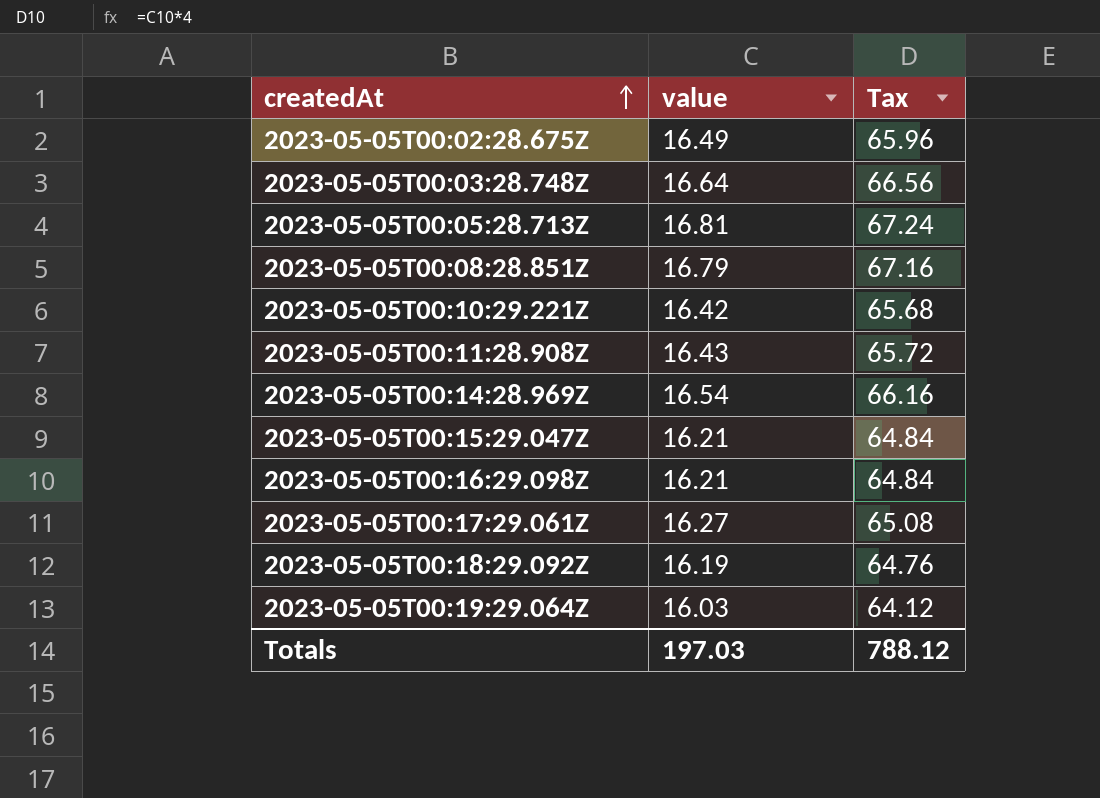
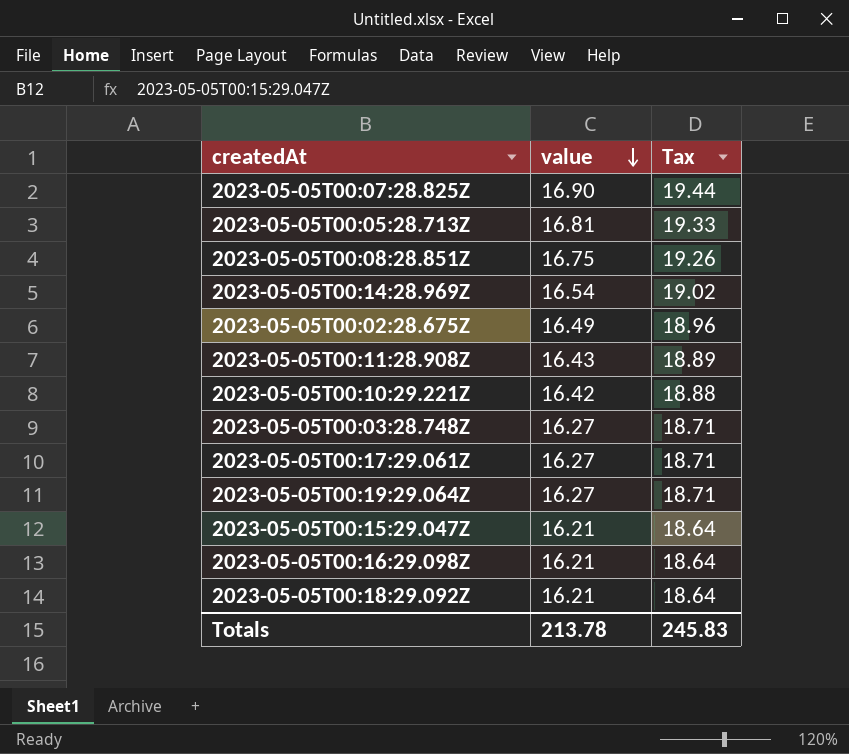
row order: createdAt ascending -> value descending
column Tax | formula: [value] * 4 -> [value] * 1.15
row 2023-05-05T00:07:28.825Z: none -> 16.90 | 19.44
2023-05-05T00:08:28.851Z | value: 16.79 -> 16.75
2023-05-05T00:03:28.748Z | value: 16.64 -> 16.27
2023-05-05T00:19:29.064Z | value: 16.03 -> 16.27
2023-05-05T00:18:29.092Z | value: 16.19 -> 16.21
Totals | value: 197.03 -> 213.78
Totals | Tax: 788.12 -> 245.83

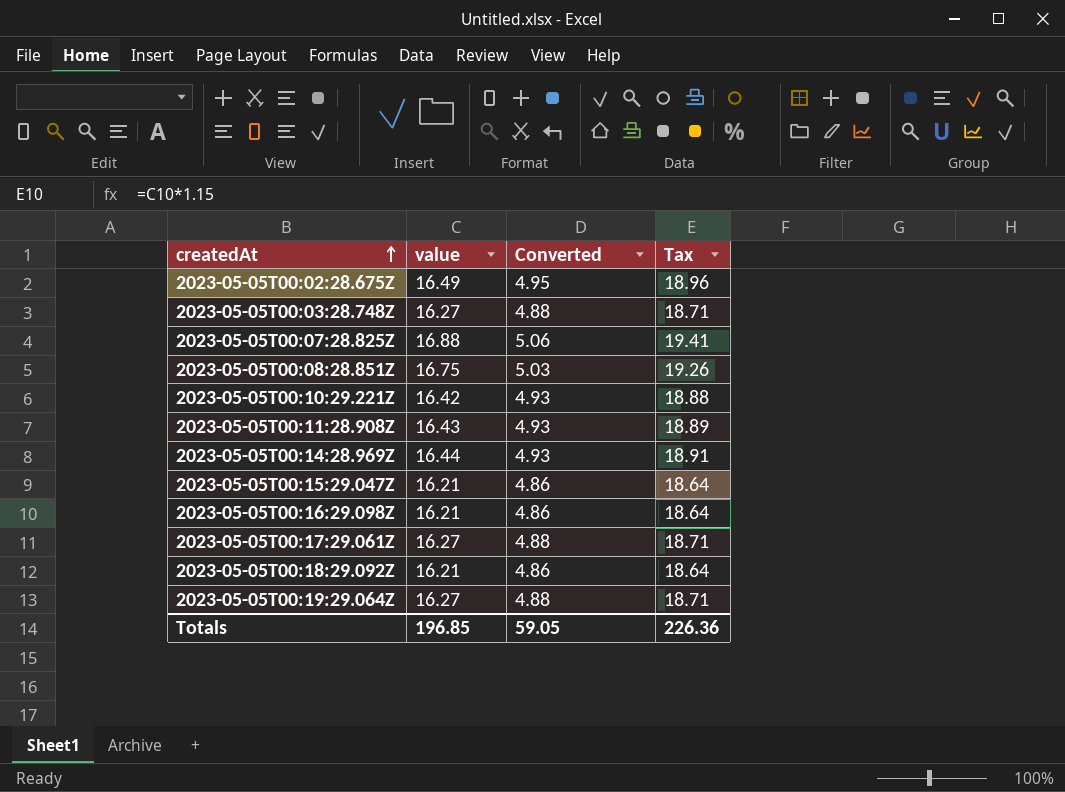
row order: value descending -> createdAt ascending
column Converted | formula: none -> [value] * 0.3
row 2023-05-05T00:05:28.713Z: 16.81 | 19.33 -> none
2023-05-05T00:07:28.825Z | value: 16.90 -> 16.88
2023-05-05T00:07:28.825Z | Tax: 19.44 -> 19.41
2023-05-05T00:14:28.969Z | value: 16.54 -> 16.44
2023-05-05T00:14:28.969Z | Tax: 19.02 -> 18.91
Totals | value: 213.78 -> 196.85
Totals | Tax: 245.83 -> 226.36

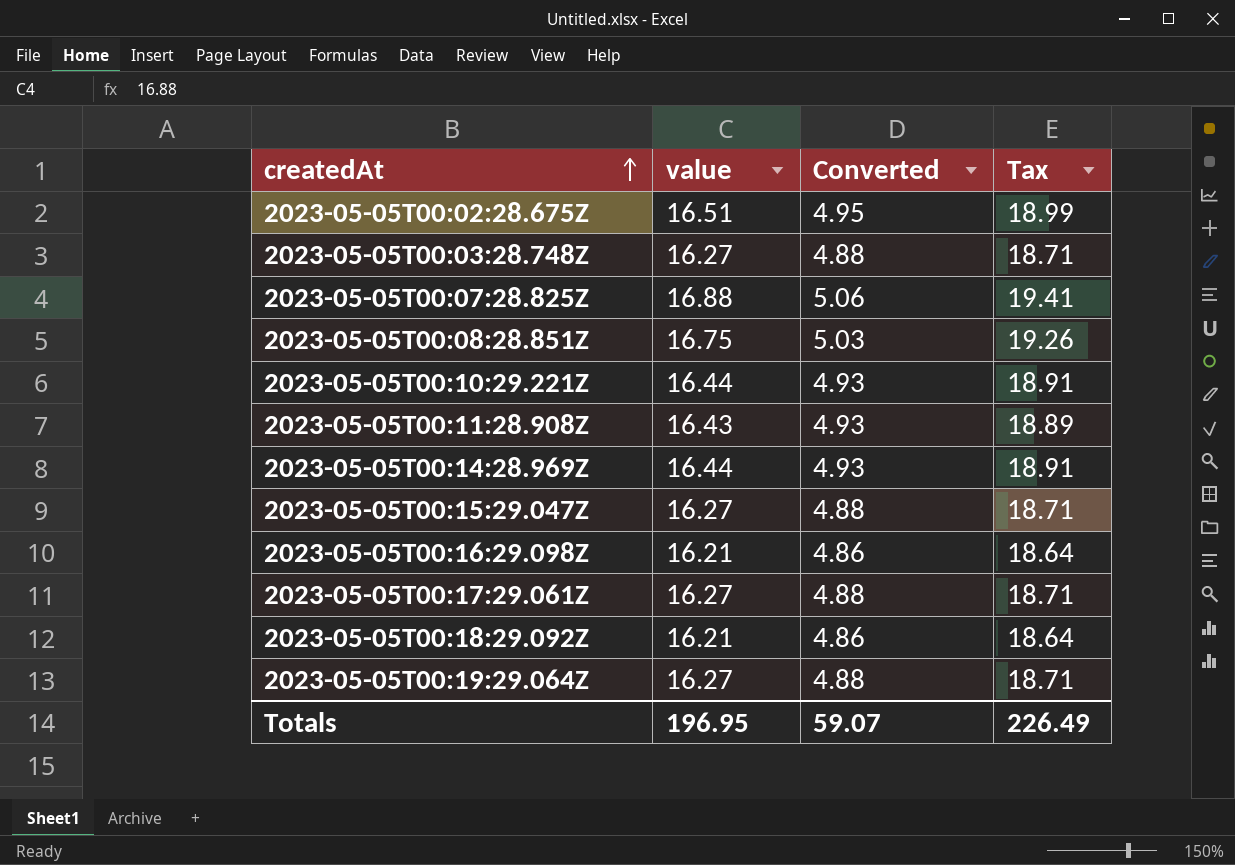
2023-05-05T00:02:28.675Z | value: 16.49 -> 16.51
2023-05-05T00:02:28.675Z | Tax: 18.96 -> 18.99
2023-05-05T00:10:29.221Z | value: 16.42 -> 16.44
2023-05-05T00:10:29.221Z | Tax: 18.88 -> 18.91
2023-05-05T00:15:29.047Z | value: 16.21 -> 16.27
2023-05-05T00:15:29.047Z | Converted: 4.86 -> 4.88
2023-05-05T00:15:29.047Z | Tax: 18.64 -> 18.71
Totals | value: 196.85 -> 196.95
Totals | Converted: 59.05 -> 59.07
Totals | Tax: 226.36 -> 226.49

